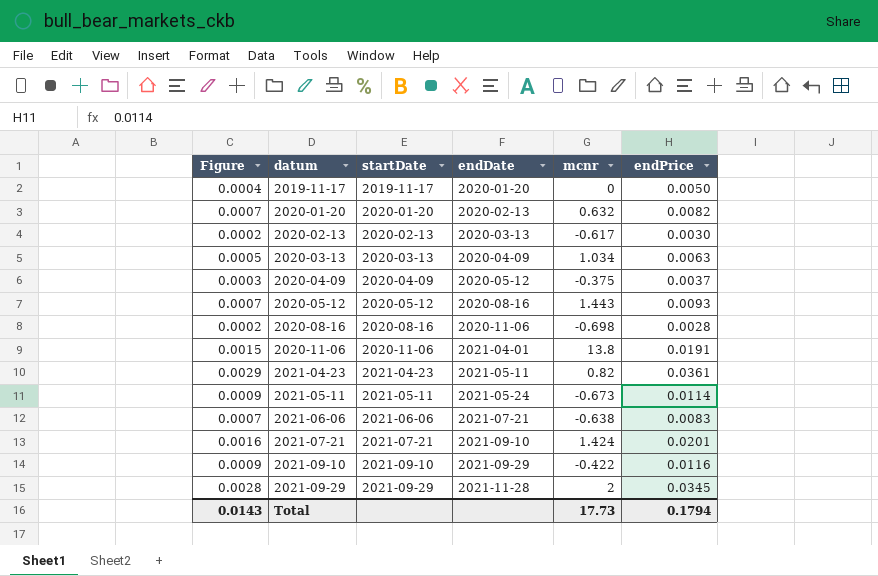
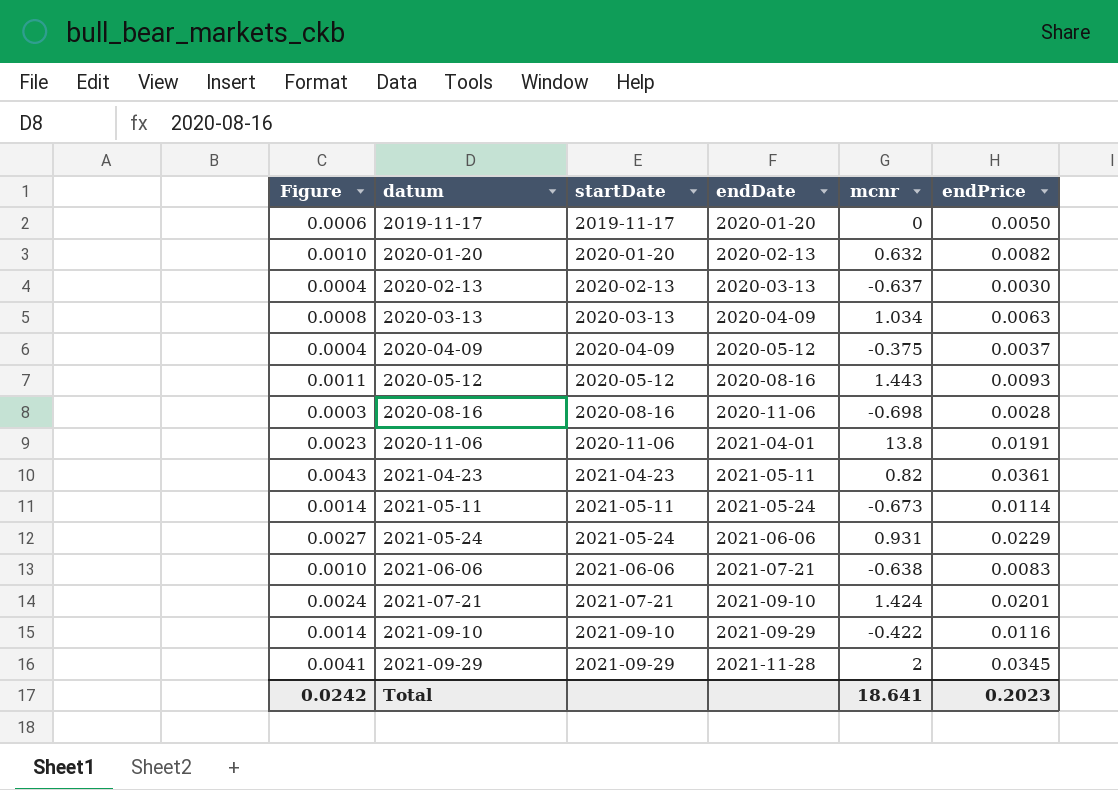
column Figure | formula: [endPrice] * 0.08 -> [endPrice] * 0.12
2020-02-13 | mcnr: -0.617 -> -0.637
row 2021-05-24: none -> 0.0027 | 2021-05-24 | 2021-06-06 | 0.931 | 0.0229
Total | Figure: 0.0143 -> 0.0242
Total | mcnr: 17.73 -> 18.641
Total | endPrice: 0.1794 -> 0.2023

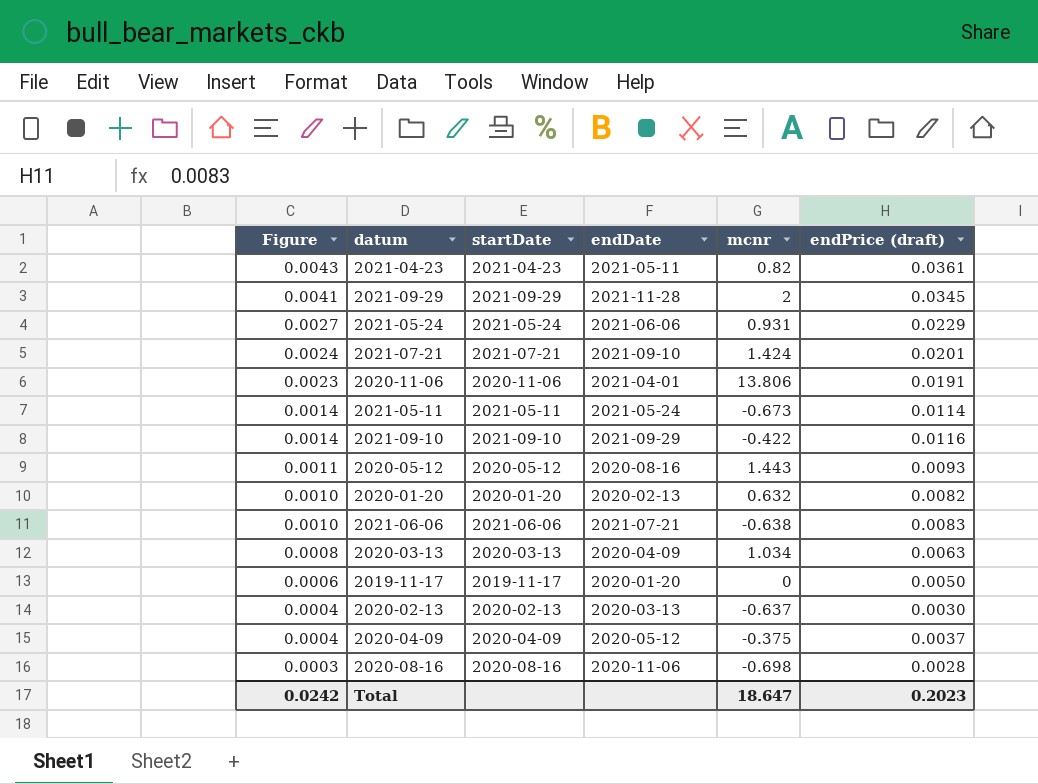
row order: datum ascending -> Figure descending
column name: endPrice -> endPrice (draft)
2020-11-06 | mcnr: 13.8 -> 13.806
Total | mcnr: 18.641 -> 18.647

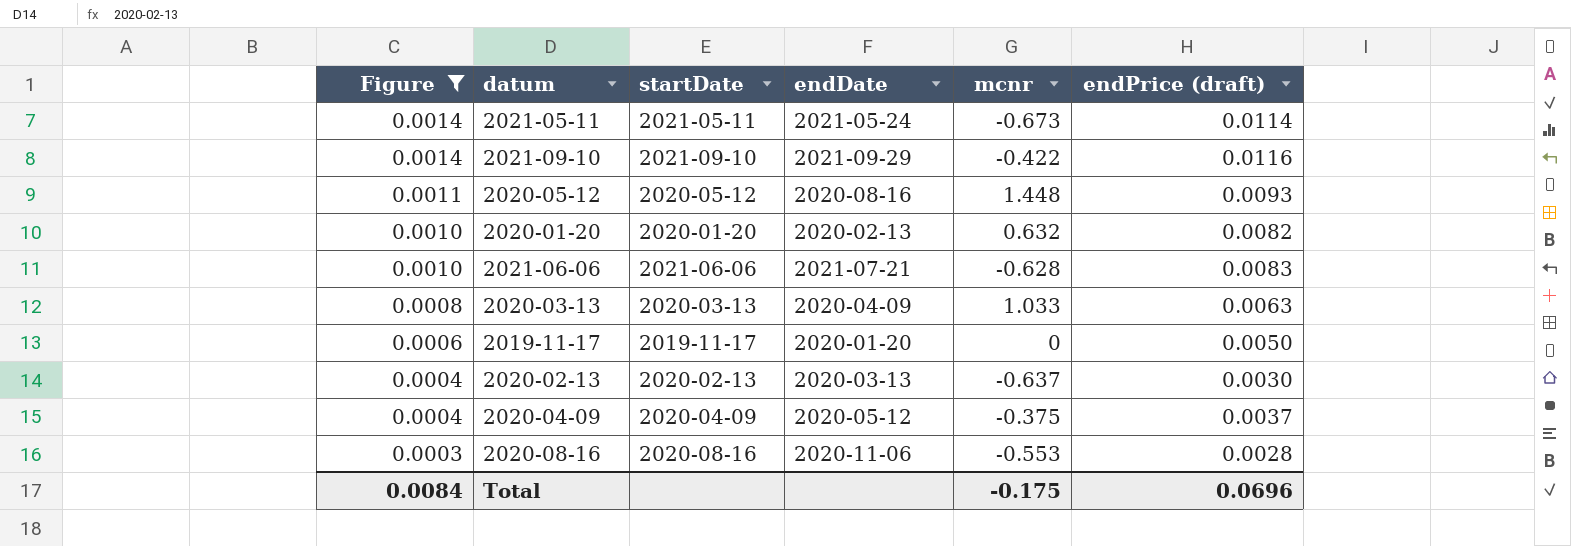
filter: none -> Figure <= 0.0014
2020-05-12 | mcnr: 1.443 -> 1.448
2021-06-06 | mcnr: -0.638 -> -0.628
2020-03-13 | mcnr: 1.034 -> 1.033
2020-08-16 | mcnr: -0.698 -> -0.553
Total | Figure: 0.0242 -> 0.0084
Total | mcnr: 18.647 -> -0.175
Total | endPrice (draft): 0.2023 -> 0.0696

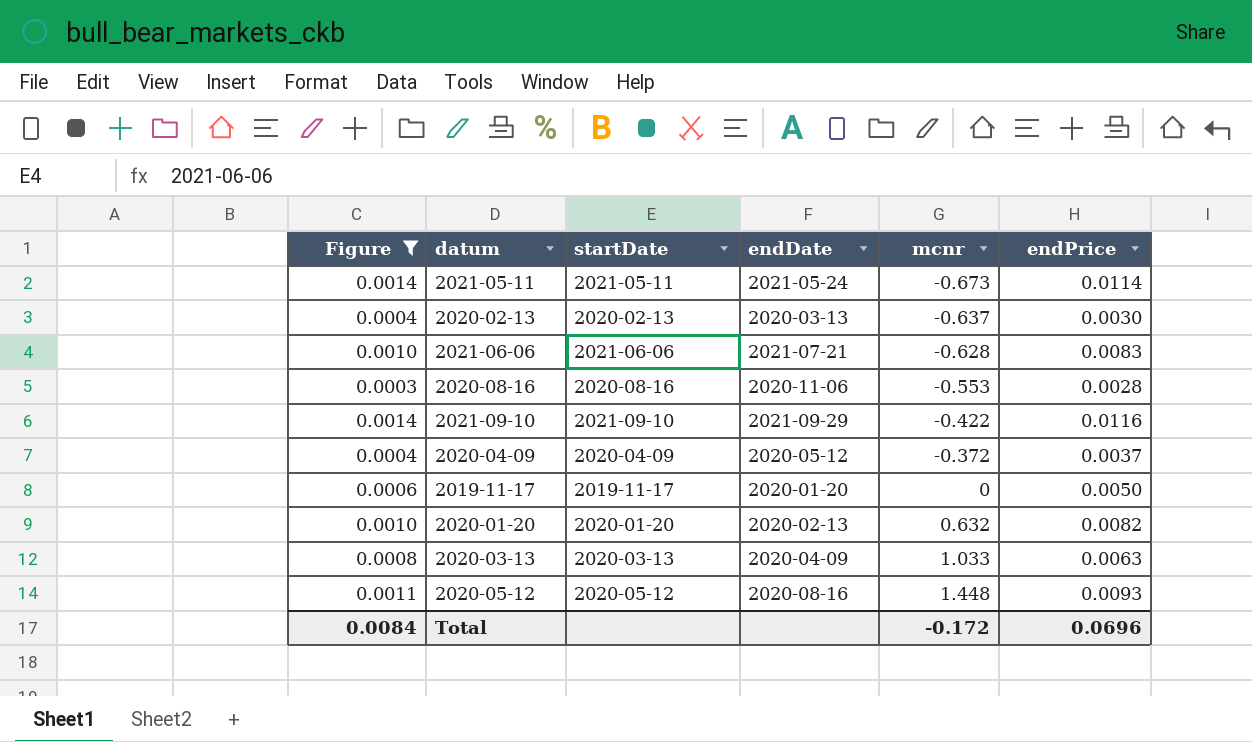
row order: Figure descending -> mcnr ascending
column name: endPrice (draft) -> endPrice
2020-04-09 | mcnr: -0.375 -> -0.372
Total | mcnr: -0.175 -> -0.172

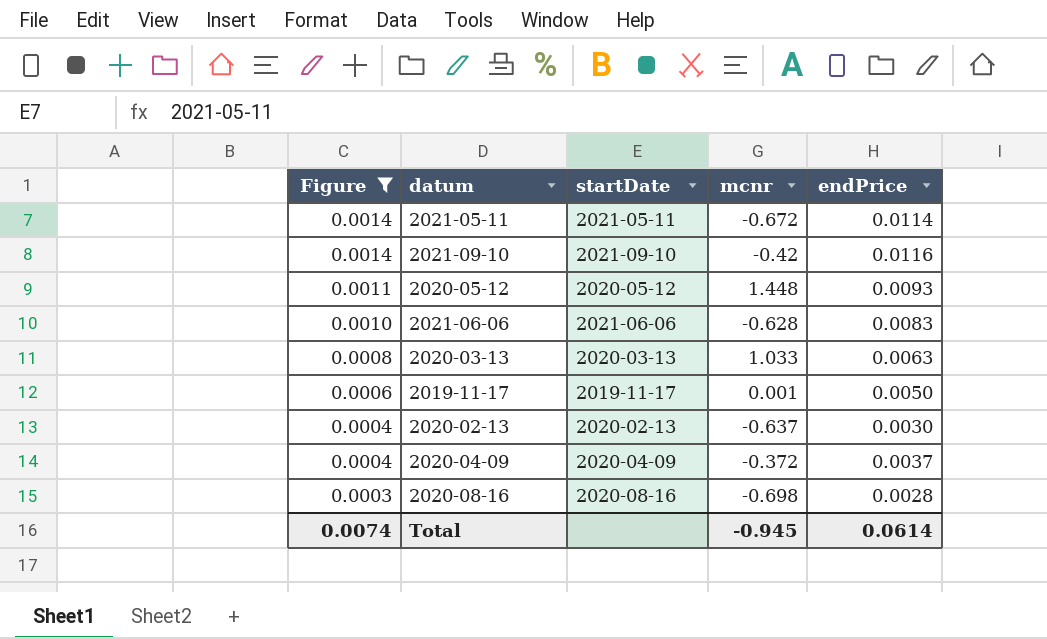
row order: mcnr ascending -> Figure descending
column endDate | position: 4 -> none
row 2020-01-20: 0.0010 | 2020-01-20 | 2020-02-13 | 0.632 | 0.0082 -> none
2021-05-11 | mcnr: -0.673 -> -0.672
2021-09-10 | mcnr: -0.422 -> -0.42
2019-11-17 | mcnr: 0 -> 0.001
2020-08-16 | mcnr: -0.553 -> -0.698
Total | Figure: 0.0084 -> 0.0074
Total | mcnr: -0.172 -> -0.945
Total | endPrice: 0.0696 -> 0.0614

